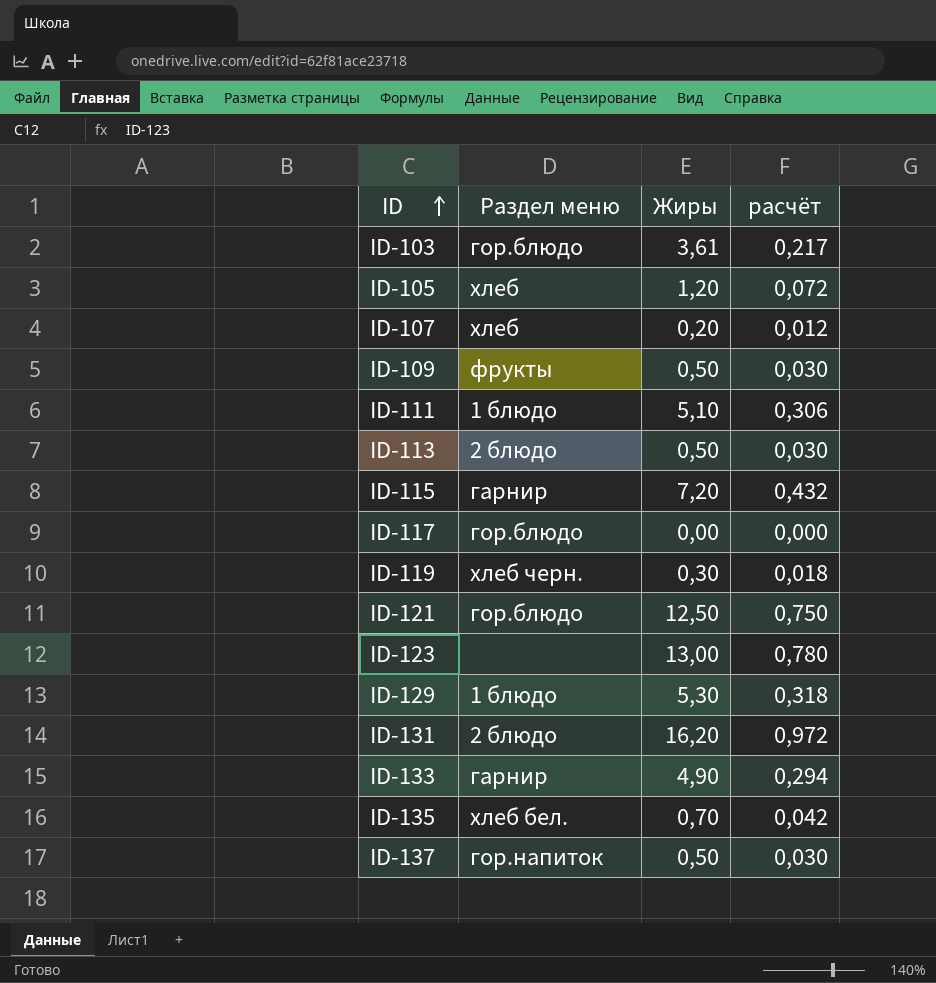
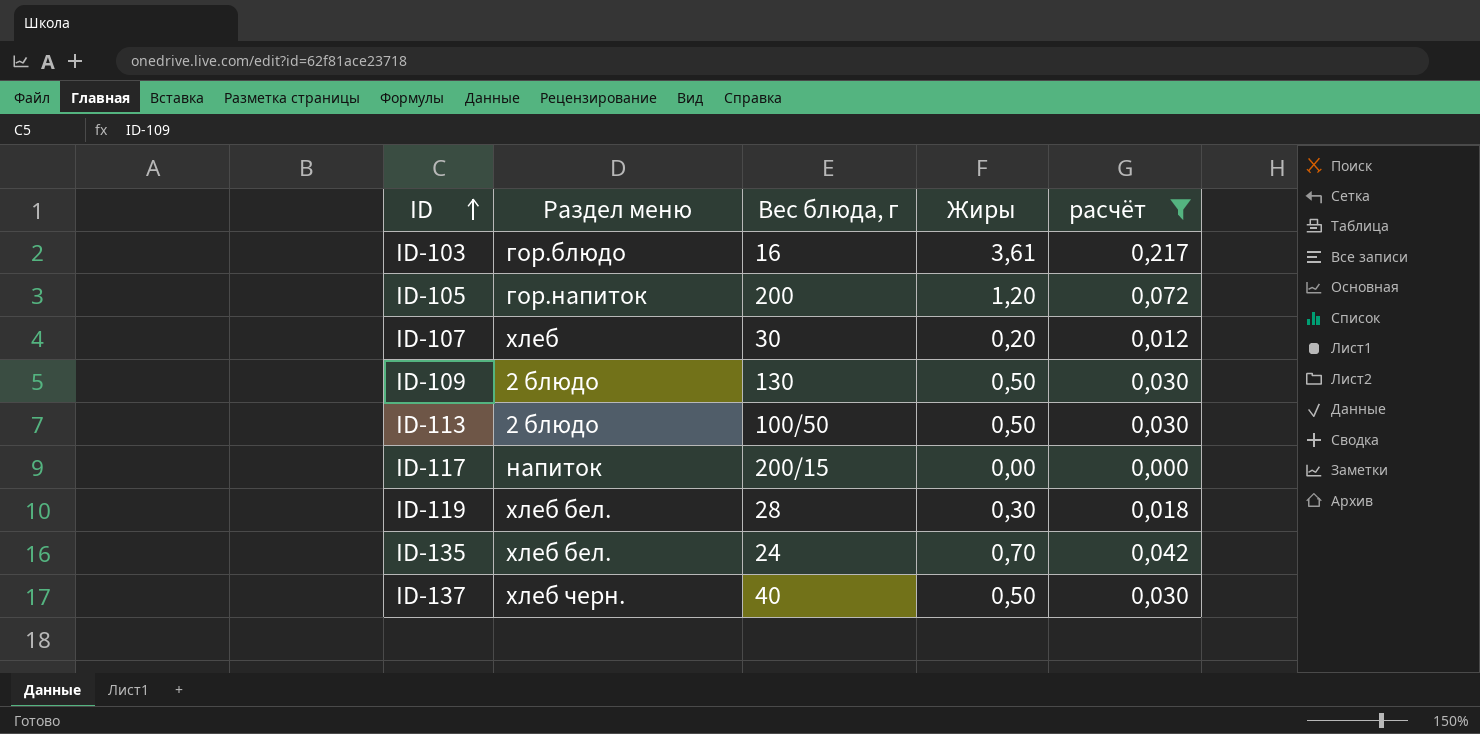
filter: none -> расчёт <= 0,217
column Вес блюда, г | position: none -> 3
ID-105 | Раздел меню: хлеб -> гор.напиток
ID-109 | Раздел меню: фрукты -> 2 блюдо
ID-117 | Раздел меню: гор.блюдо -> напиток
ID-119 | Раздел меню: хлеб черн. -> хлеб бел.
ID-137 | Раздел меню: гор.напиток -> хлеб черн.

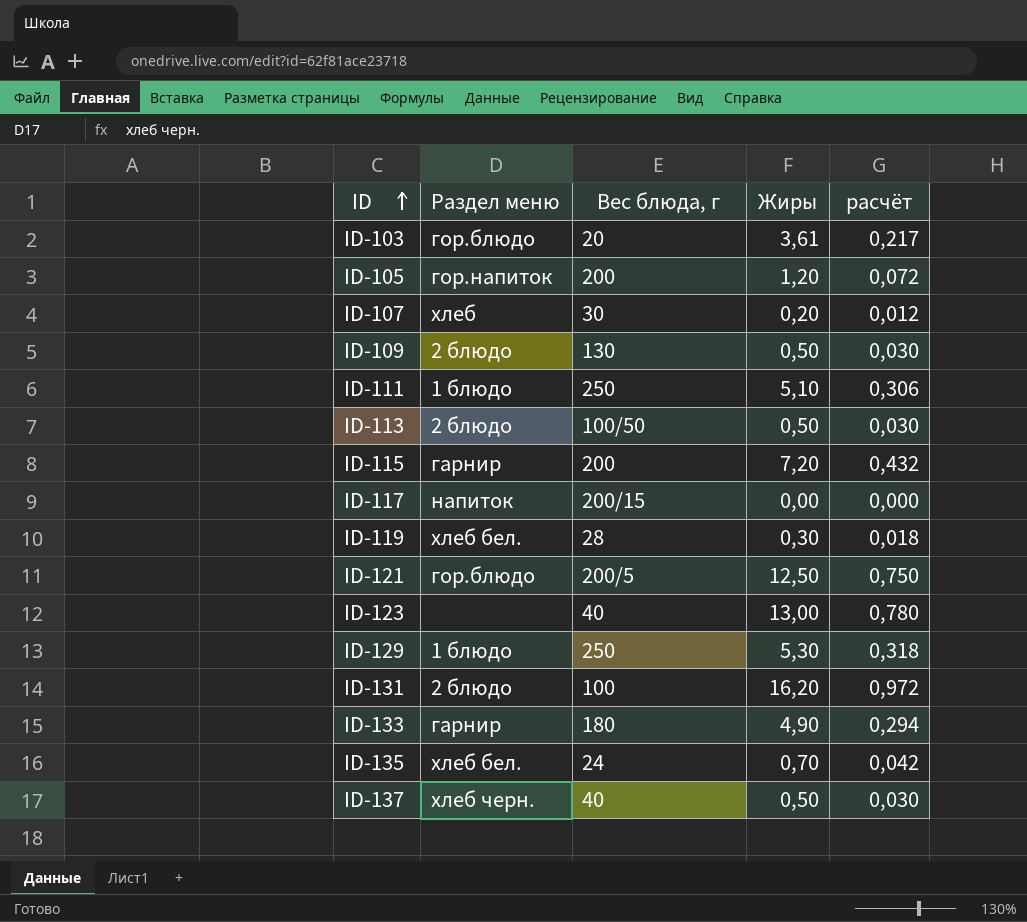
filter: расчёт <= 0,217 -> none
ID-103 | Вес блюда, г: 16 -> 20

